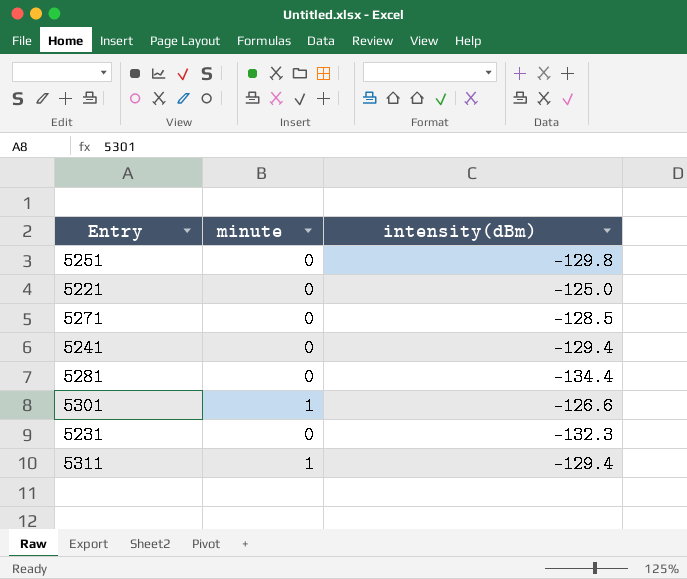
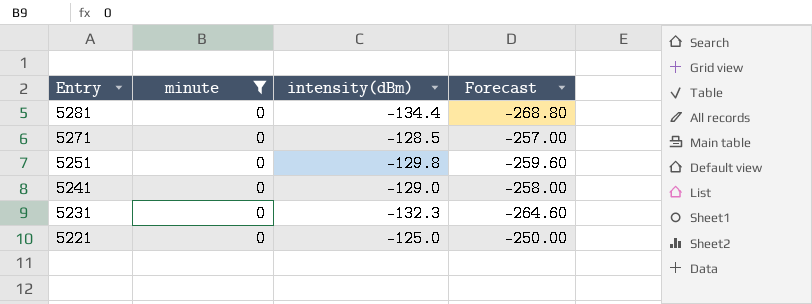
filter: none -> minute = 0
row order: none -> Entry descending
column Forecast | formula: none -> [intensity(dBm)] * 2
5241 | intensity(dBm): -129.4 -> -129.0

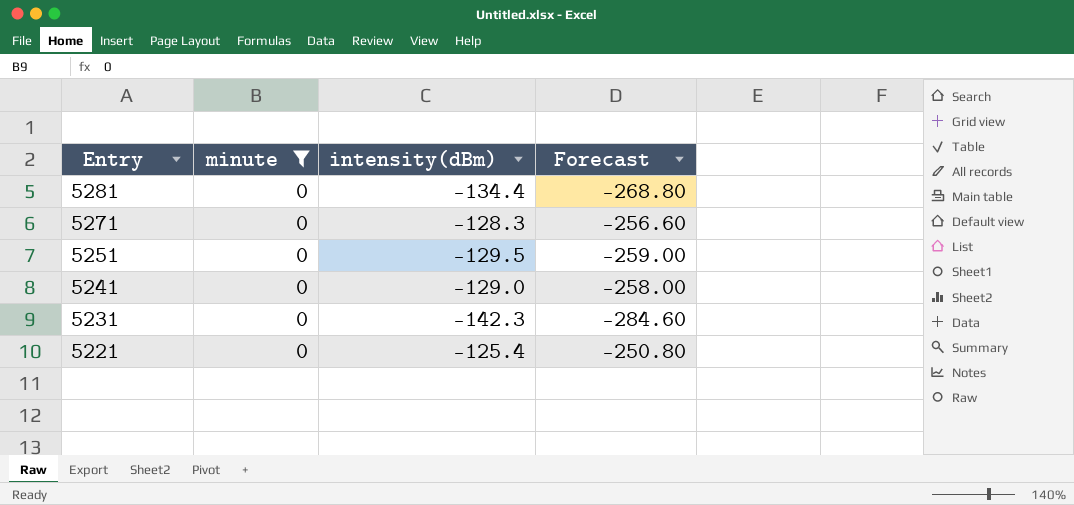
5271 | intensity(dBm): -128.5 -> -128.3
5271 | Forecast: -257.00 -> -256.60
5251 | intensity(dBm): -129.8 -> -129.5
5251 | Forecast: -259.60 -> -259.00
5231 | intensity(dBm): -132.3 -> -142.3
5231 | Forecast: -264.60 -> -284.60
5221 | intensity(dBm): -125.0 -> -125.4
5221 | Forecast: -250.00 -> -250.80

